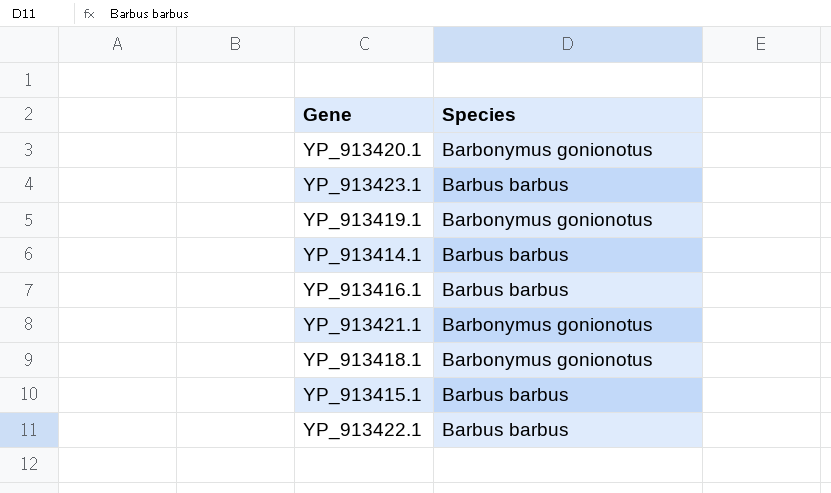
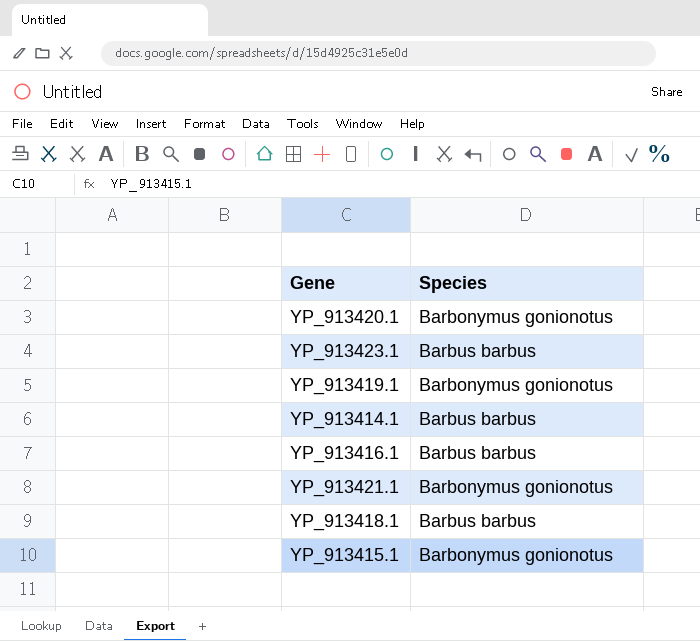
row YP_913422.1: Barbus barbus -> none
YP_913418.1 | Species: Barbonymus gonionotus -> Barbus barbus
YP_913415.1 | Species: Barbus barbus -> Barbonymus gonionotus

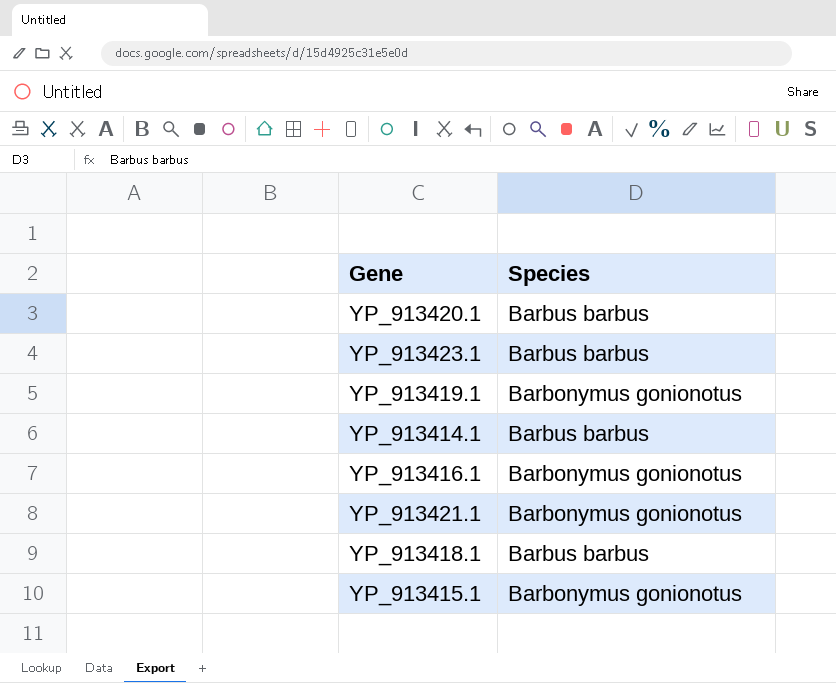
YP_913420.1 | Species: Barbonymus gonionotus -> Barbus barbus
YP_913416.1 | Species: Barbus barbus -> Barbonymus gonionotus

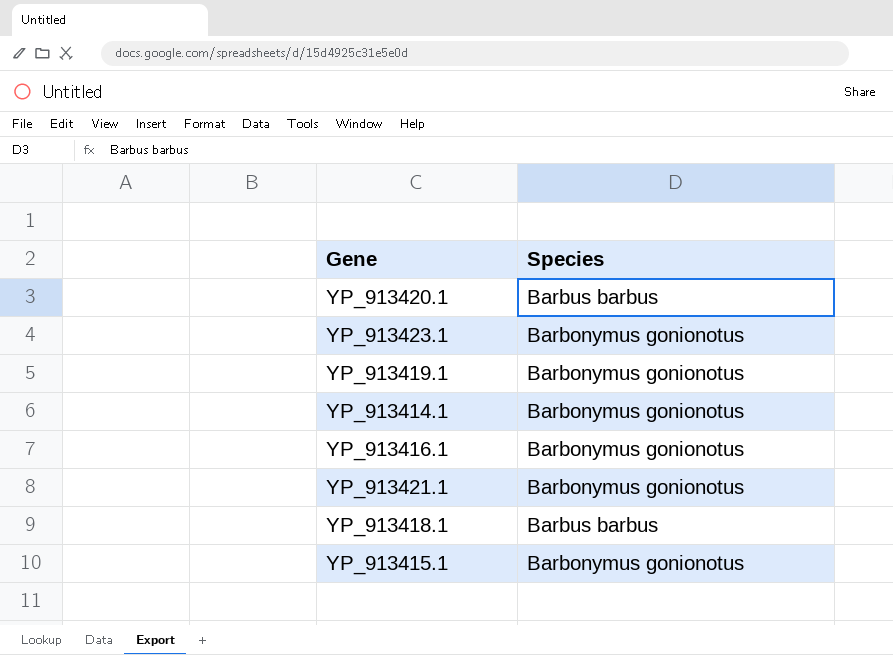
YP_913423.1 | Species: Barbus barbus -> Barbonymus gonionotus
YP_913414.1 | Species: Barbus barbus -> Barbonymus gonionotus

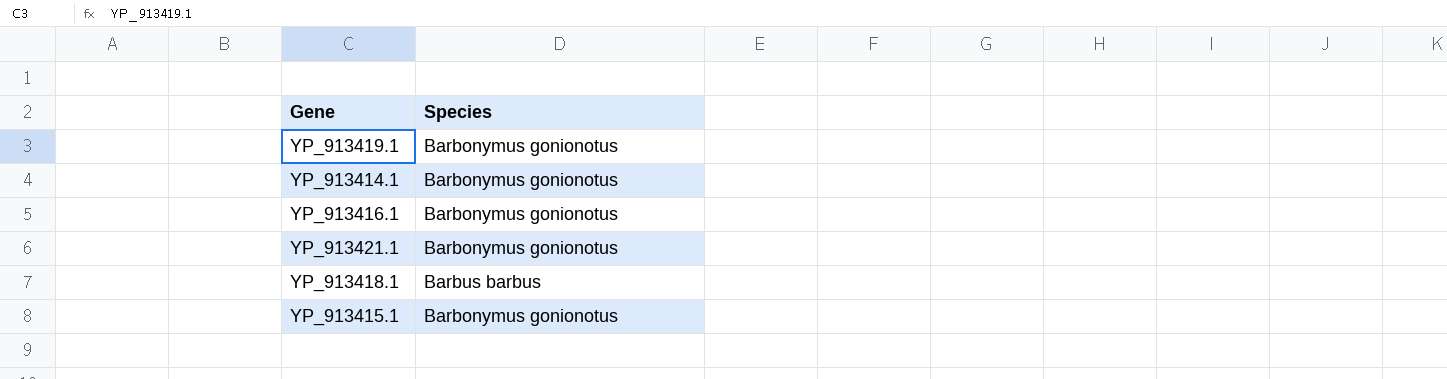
row YP_913420.1: Barbus barbus -> none
row YP_913423.1: Barbonymus gonionotus -> none

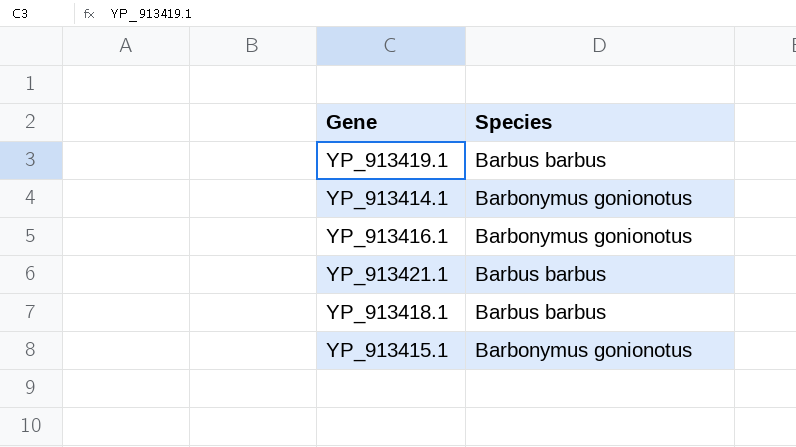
YP_913419.1 | Species: Barbonymus gonionotus -> Barbus barbus
YP_913421.1 | Species: Barbonymus gonionotus -> Barbus barbus

